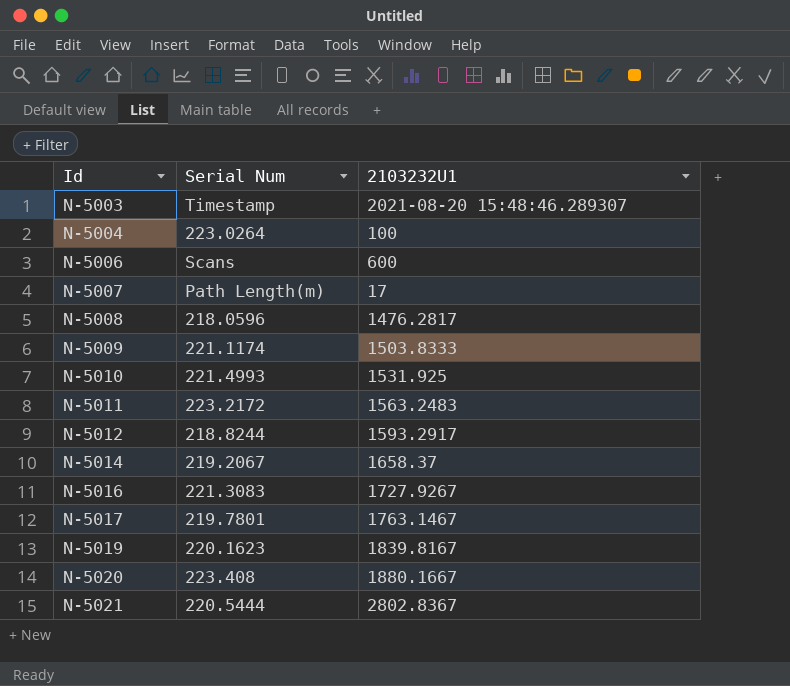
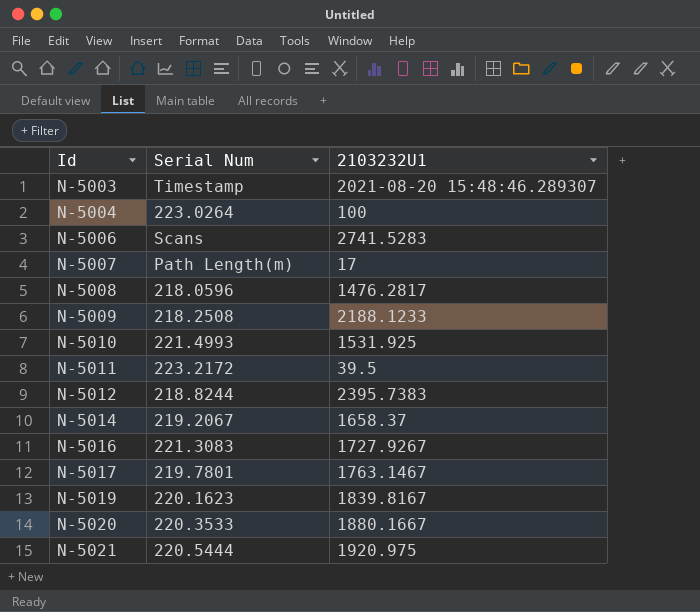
N-5006 | 2103232U1: 600 -> 2741.5283
N-5009 | Serial Num: 221.1174 -> 218.2508
N-5009 | 2103232U1: 1503.8333 -> 2188.1233
N-5011 | 2103232U1: 1563.2483 -> 39.5
N-5012 | 2103232U1: 1593.2917 -> 2395.7383
N-5020 | Serial Num: 223.408 -> 220.3533
N-5021 | 2103232U1: 2802.8367 -> 1920.975

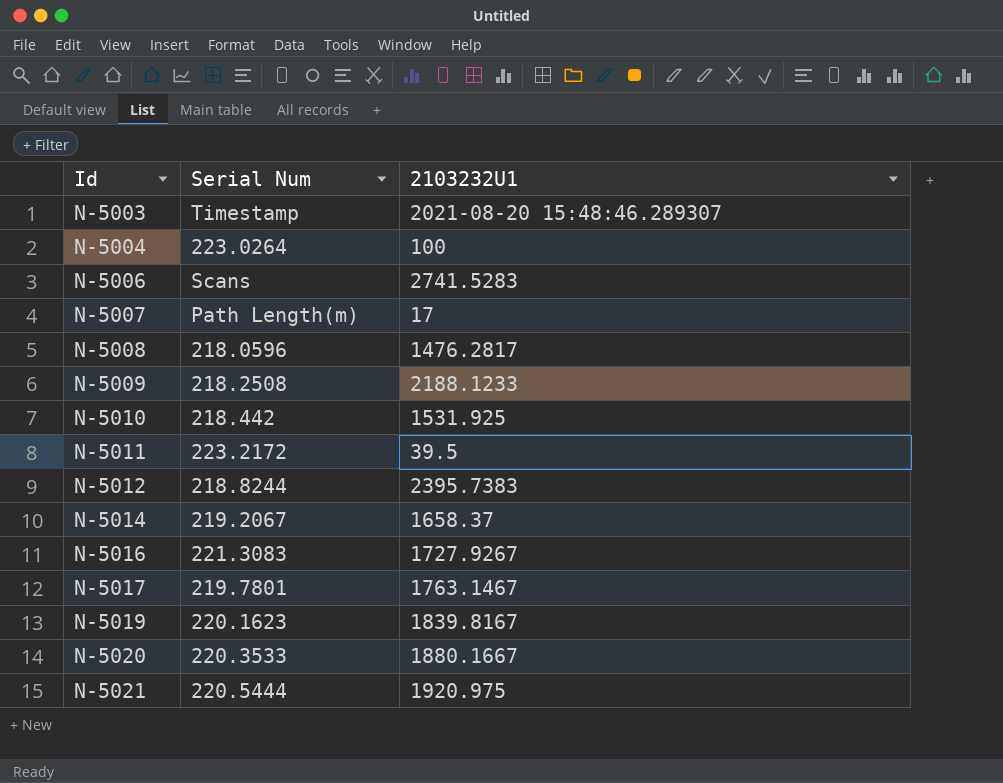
N-5010 | Serial Num: 221.4993 -> 218.442

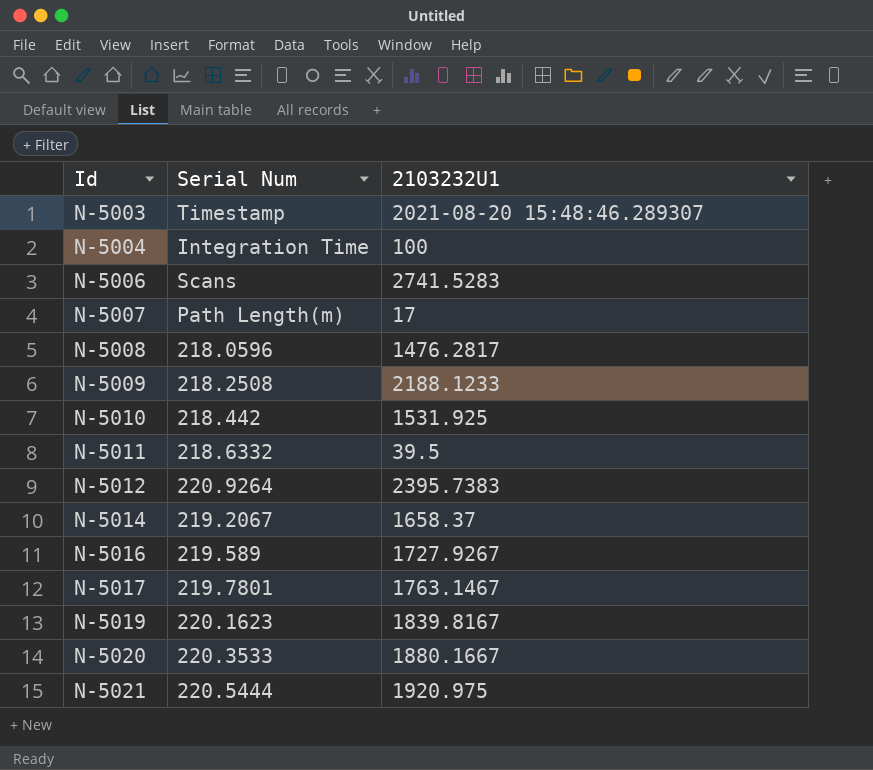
N-5004 | Serial Num: 223.0264 -> Integration Time
N-5011 | Serial Num: 223.2172 -> 218.6332
N-5012 | Serial Num: 218.8244 -> 220.9264
N-5016 | Serial Num: 221.3083 -> 219.589

